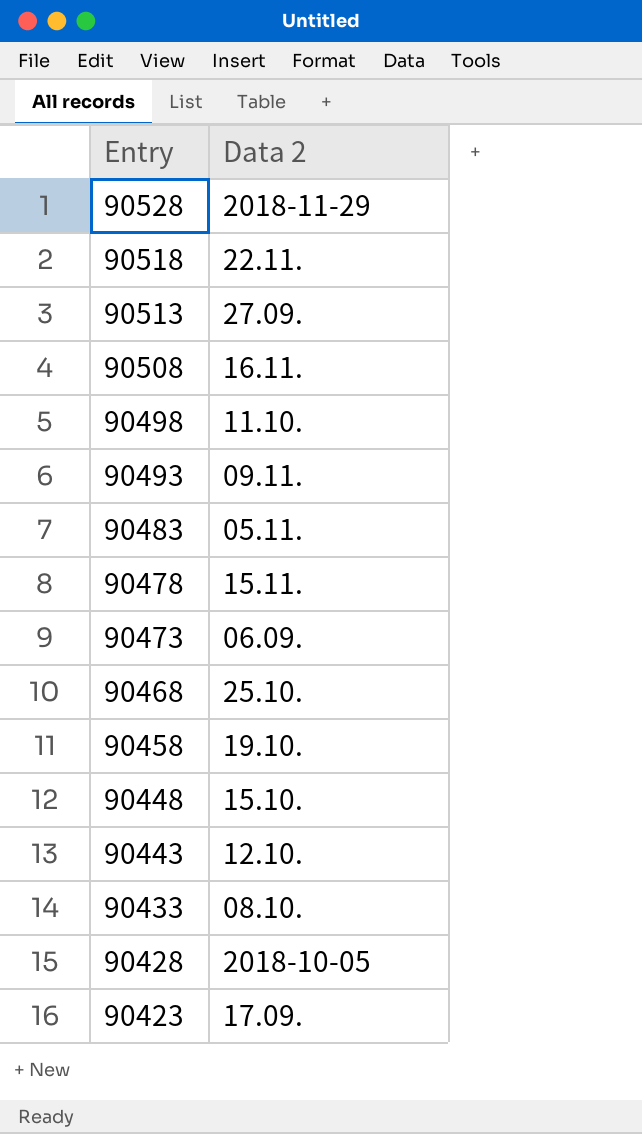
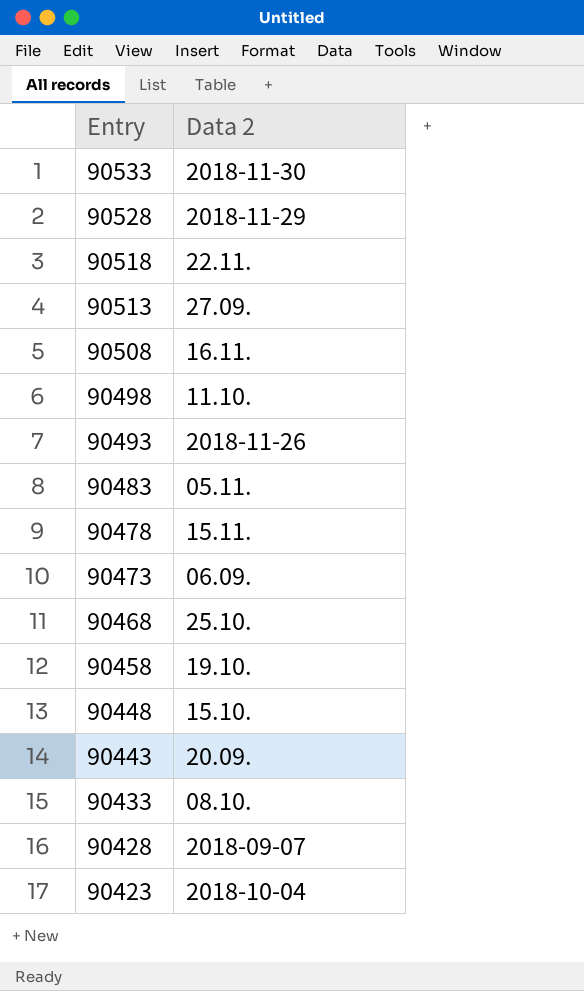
row 90533: none -> 2018-11-30
90493 | Data 2: 09.11. -> 2018-11-26
90443 | Data 2: 12.10. -> 20.09.
90428 | Data 2: 2018-10-05 -> 2018-09-07
90423 | Data 2: 17.09. -> 2018-10-04

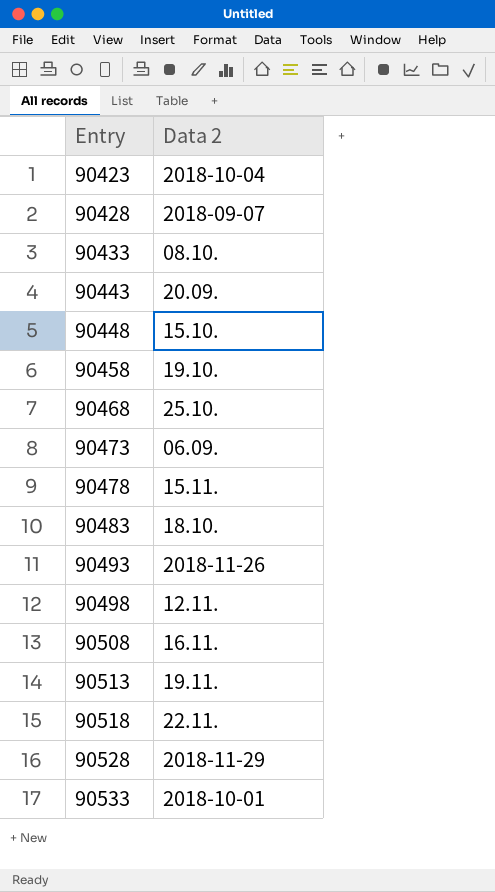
row order: Entry descending -> Entry ascending
90483 | Data 2: 05.11. -> 18.10.
90498 | Data 2: 11.10. -> 12.11.
90513 | Data 2: 27.09. -> 19.11.
90533 | Data 2: 2018-11-30 -> 2018-10-01

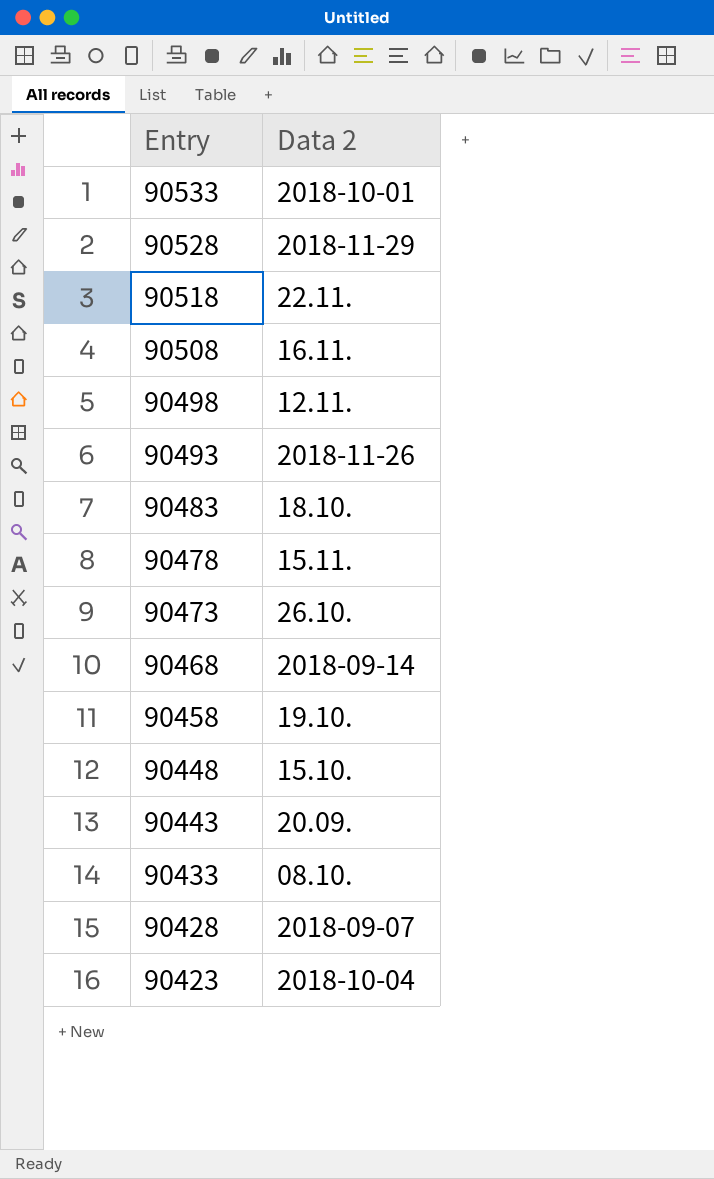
row order: Entry ascending -> Entry descending
row 90513: 19.11. -> none
90473 | Data 2: 06.09. -> 26.10.
90468 | Data 2: 25.10. -> 2018-09-14

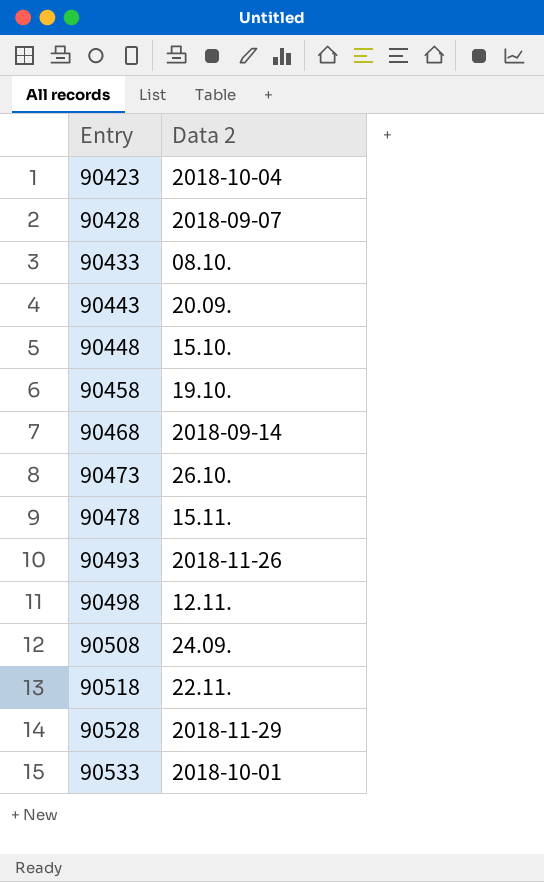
row order: Entry descending -> Entry ascending
row 90483: 18.10. -> none
90508 | Data 2: 16.11. -> 24.09.

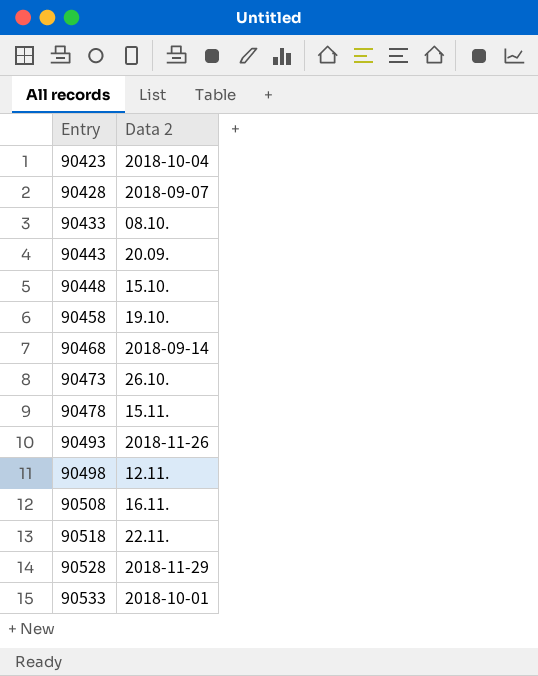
90508 | Data 2: 24.09. -> 16.11.

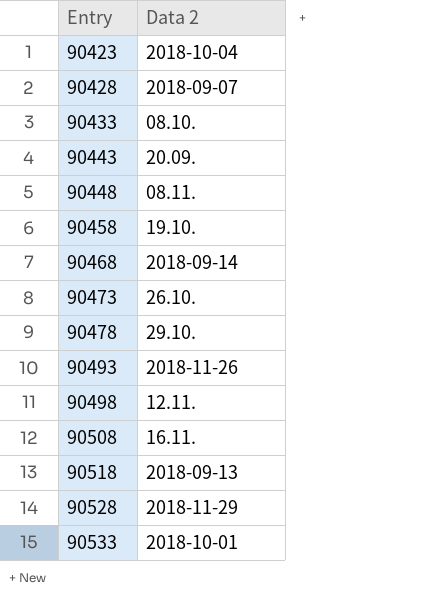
90448 | Data 2: 15.10. -> 08.11.
90478 | Data 2: 15.11. -> 29.10.
90518 | Data 2: 22.11. -> 2018-09-13

